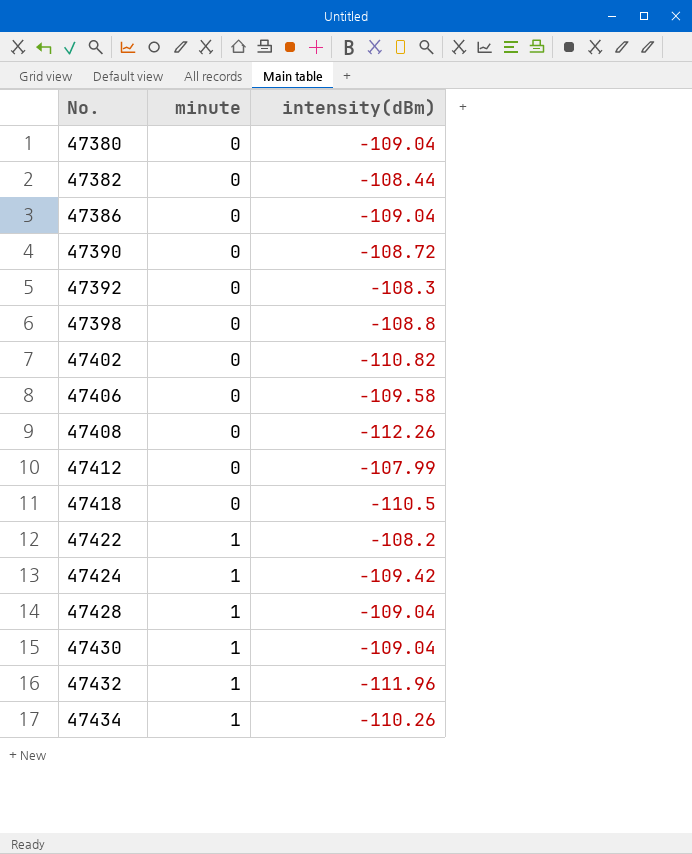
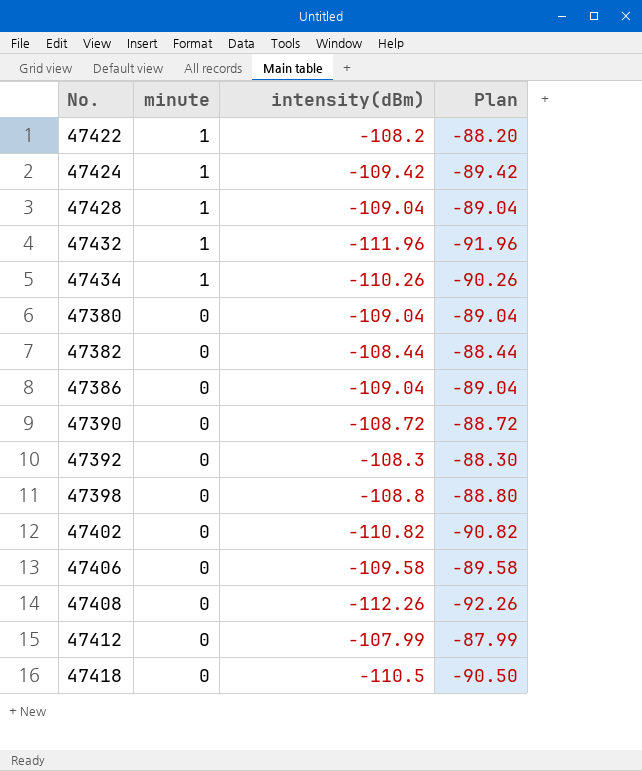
row order: No. ascending -> minute descending
column Plan | formula: none -> [intensity(dBm)] + 20
row 47430: 1 | -109.04 -> none

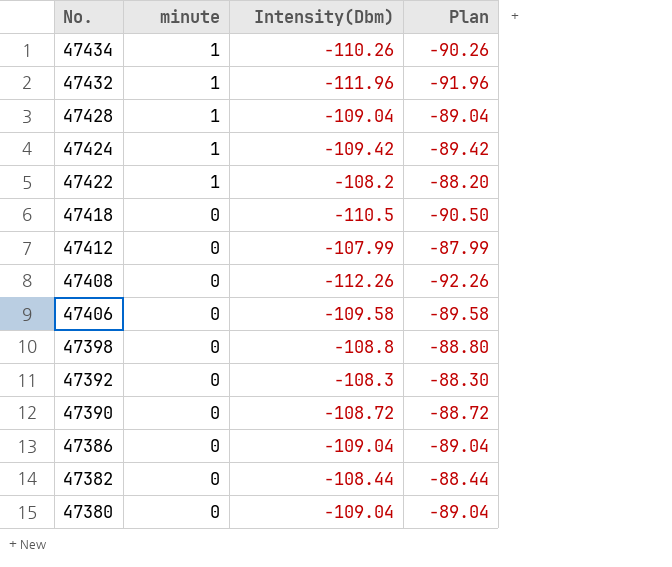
row order: minute descending -> No. descending
column name: intensity(dBm) -> Intensity(Dbm)
row 47402: 0 | -110.82 | -90.82 -> none

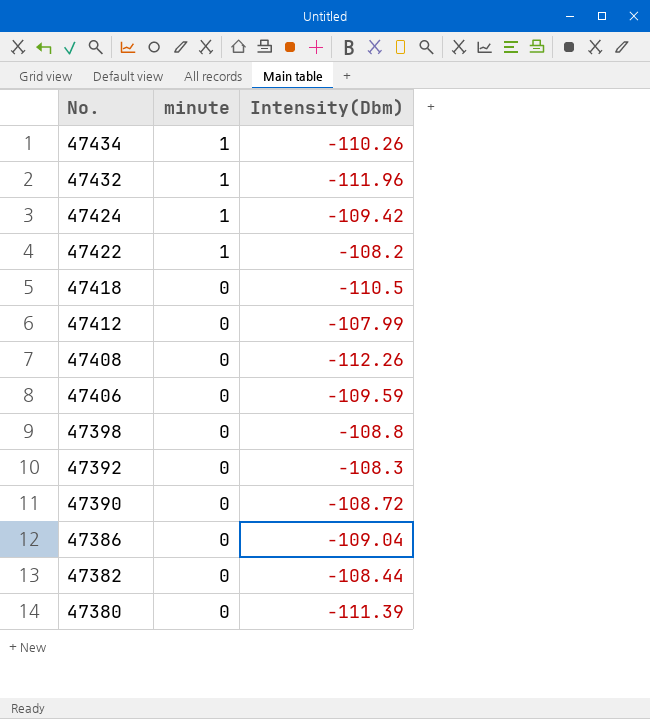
column Plan | formula: [Intensity(Dbm)] + 20 -> none
row 47428: 1 | -109.04 | -89.04 -> none
47406 | Intensity(Dbm): -109.58 -> -109.59
47380 | Intensity(Dbm): -109.04 -> -111.39

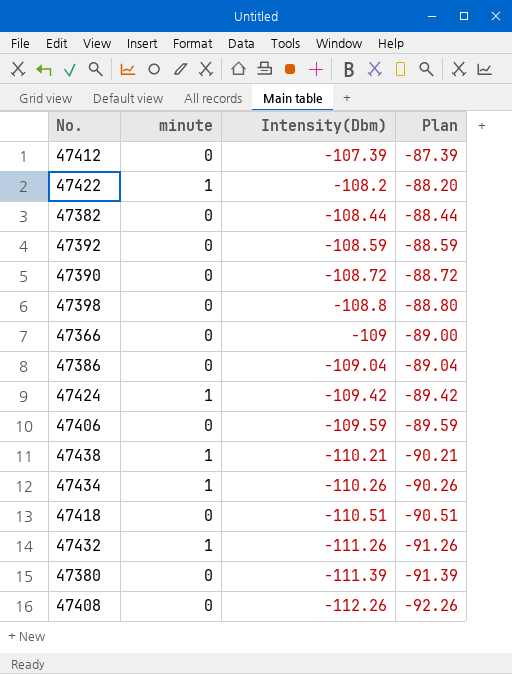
row order: No. descending -> Intensity(Dbm) descending
column Plan | formula: none -> [Intensity(Dbm)] + 20
47412 | Intensity(Dbm): -107.99 -> -107.39
47392 | Intensity(Dbm): -108.3 -> -108.59
row 47366: none -> 0 | -109 | -89.00
row 47438: none -> 1 | -110.21 | -90.21
47418 | Intensity(Dbm): -110.5 -> -110.51
47432 | Intensity(Dbm): -111.96 -> -111.26

